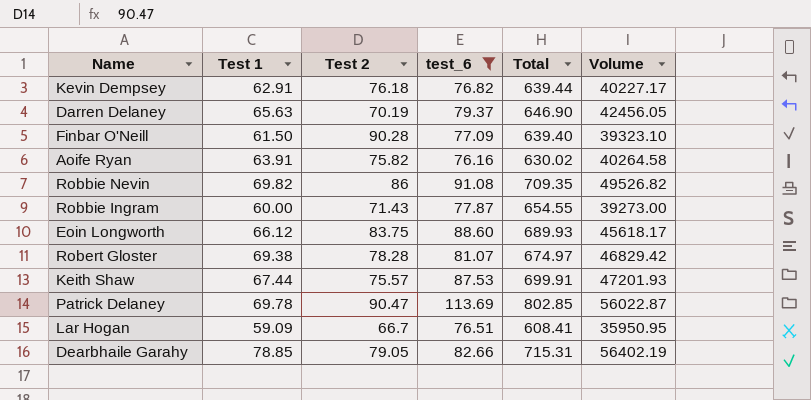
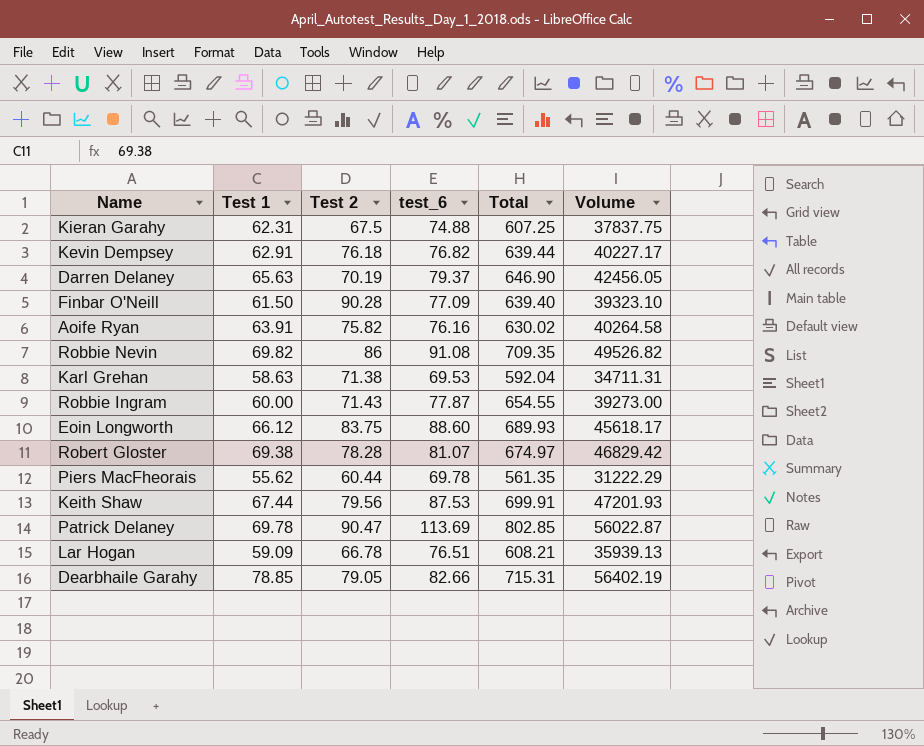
filter: test_6 >= 76.16 -> none
Keith Shaw | Test 2: 75.57 -> 79.56
Lar Hogan | Test 2: 66.7 -> 66.78
Lar Hogan | Total: 608.41 -> 608.21
Lar Hogan | Volume: 35950.95 -> 35939.13

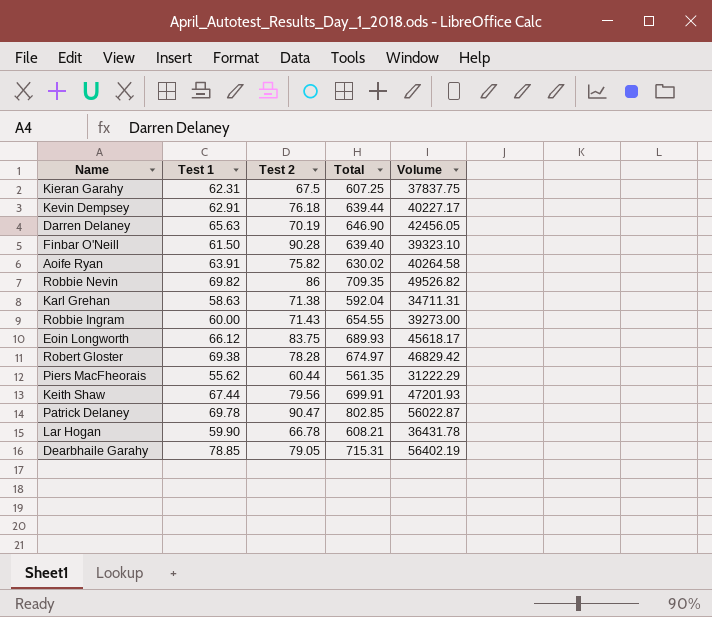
column test_6 | position: 4 -> none
Lar Hogan | Test 1: 59.09 -> 59.90
Lar Hogan | Volume: 35939.13 -> 36431.78

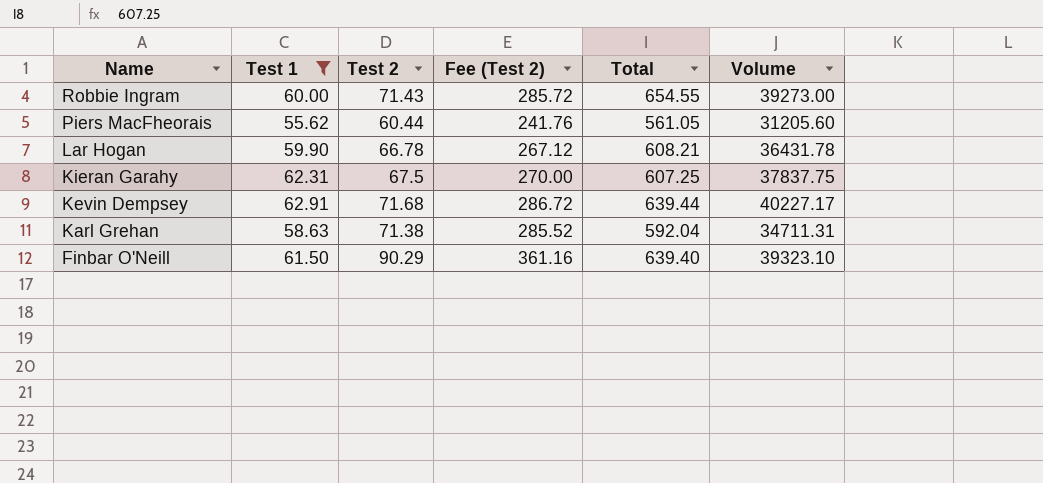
filter: none -> Test 1 <= 62.91
row order: none -> Name descending
column Fee (Test 2) | formula: none -> [Test 2] * 4
Piers MacFheorais | Total: 561.35 -> 561.05
Piers MacFheorais | Volume: 31222.29 -> 31205.60
Kevin Dempsey | Test 2: 76.18 -> 71.68
Finbar O'Neill | Test 2: 90.28 -> 90.29

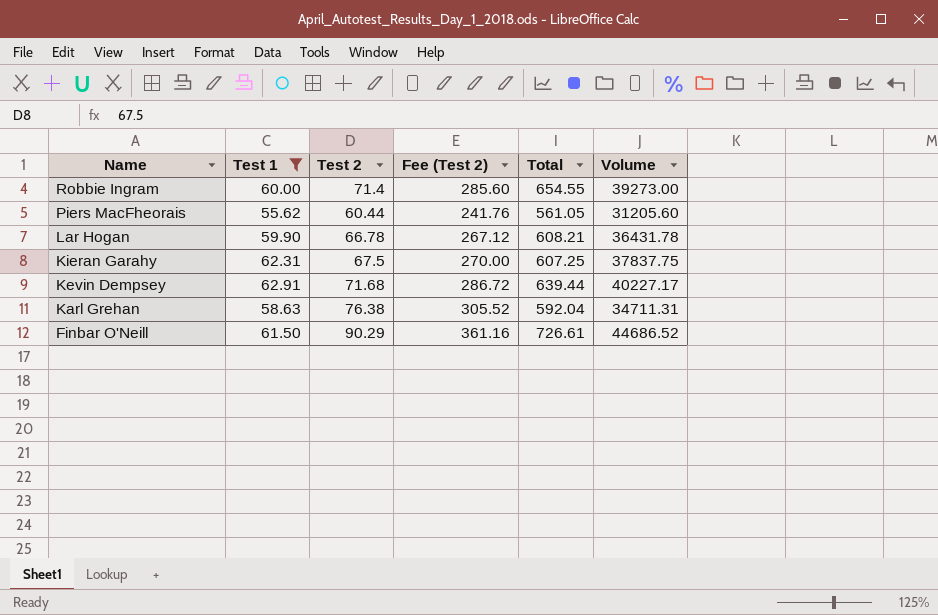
Robbie Ingram | Test 2: 71.43 -> 71.4
Robbie Ingram | Fee (Test 2): 285.72 -> 285.60
Karl Grehan | Test 2: 71.38 -> 76.38
Karl Grehan | Fee (Test 2): 285.52 -> 305.52
Finbar O'Neill | Total: 639.40 -> 726.61
Finbar O'Neill | Volume: 39323.10 -> 44686.52

